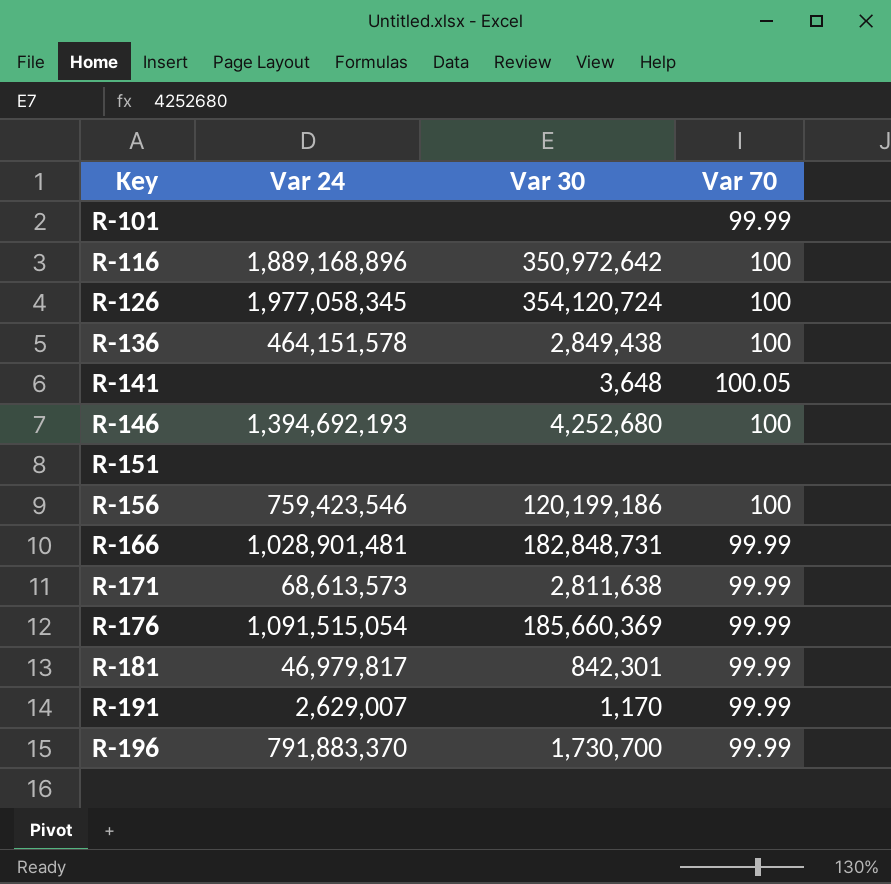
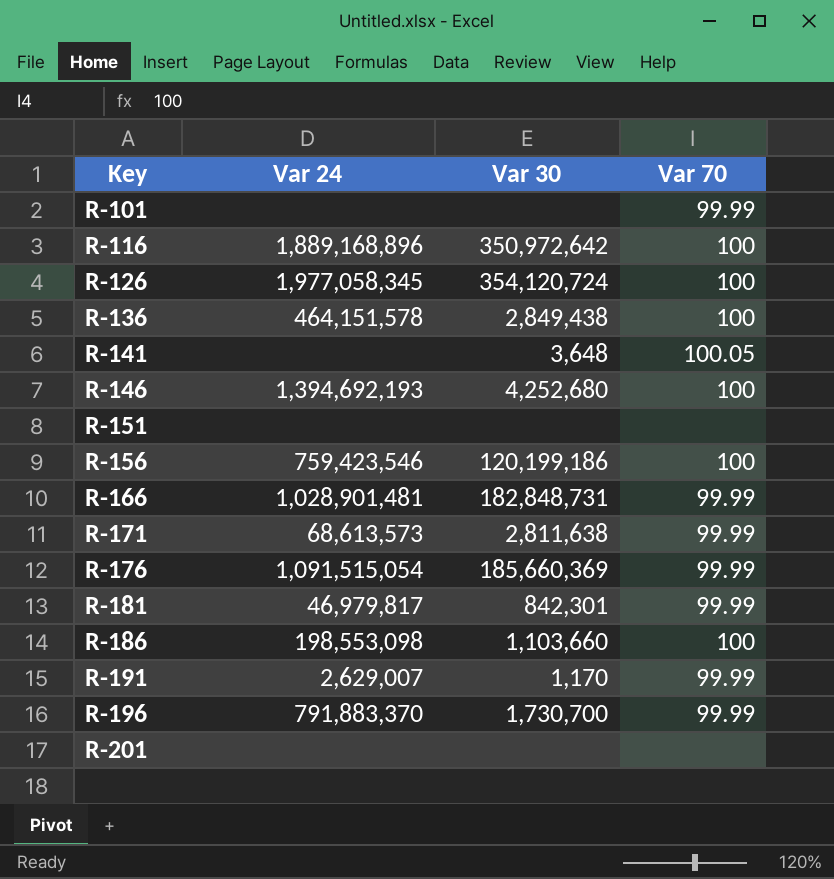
row R-186: none -> 198,553,098 | 1,103,660 | 100
row R-201: none -> none | none | none

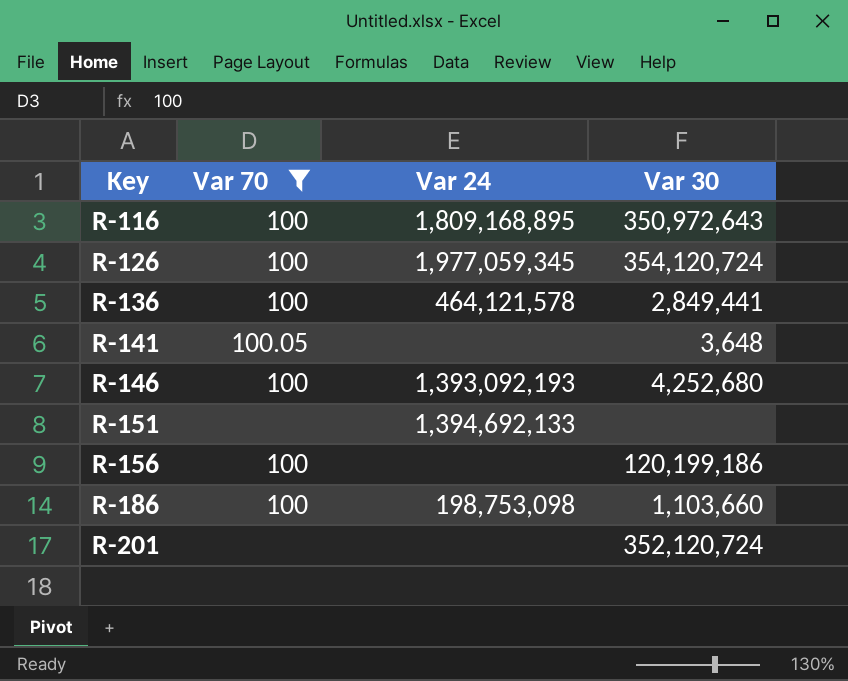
filter: none -> Var 70 != 99.99
column Var 70 | position: 4 -> 2
R-116 | Var 24: 1,889,168,896 -> 1,809,168,895
R-116 | Var 30: 350,972,642 -> 350,972,643
R-126 | Var 24: 1,977,058,345 -> 1,977,059,345
R-136 | Var 24: 464,151,578 -> 464,121,578
R-136 | Var 30: 2,849,438 -> 2,849,441
R-146 | Var 24: 1,394,692,193 -> 1,393,092,193
R-151 | Var 24: none -> 1,394,692,133
R-156 | Var 24: 759,423,546 -> none
R-186 | Var 24: 198,553,098 -> 198,753,098
R-201 | Var 30: none -> 352,120,724

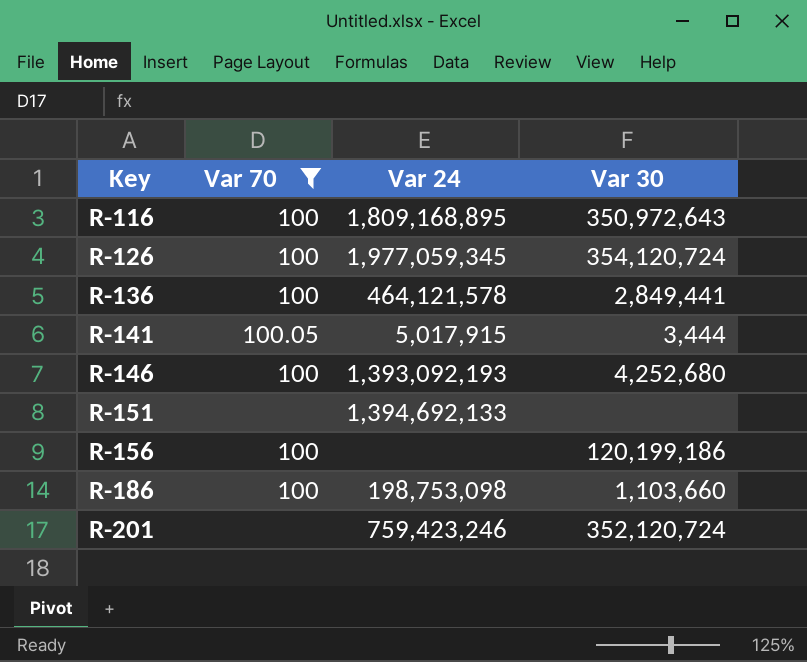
R-141 | Var 24: none -> 5,017,915
R-141 | Var 30: 3,648 -> 3,444
R-201 | Var 24: none -> 759,423,246

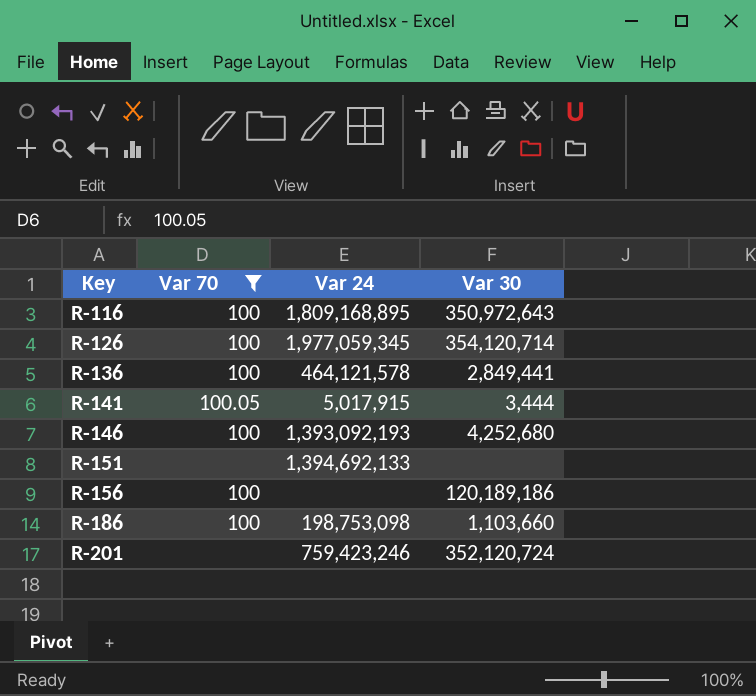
R-126 | Var 30: 354,120,724 -> 354,120,714
R-156 | Var 30: 120,199,186 -> 120,189,186

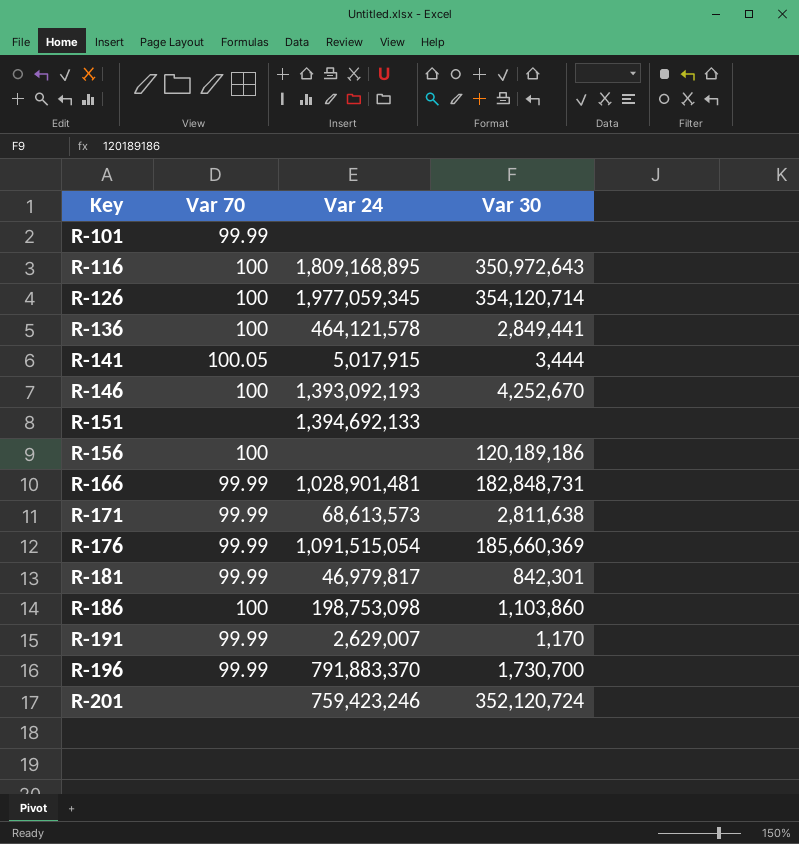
filter: Var 70 != 99.99 -> none
R-146 | Var 30: 4,252,680 -> 4,252,670
R-186 | Var 30: 1,103,660 -> 1,103,860

